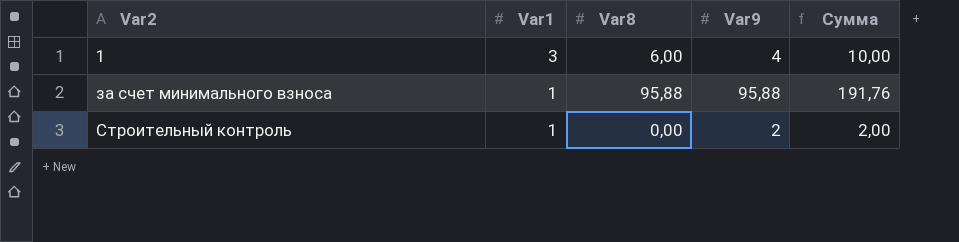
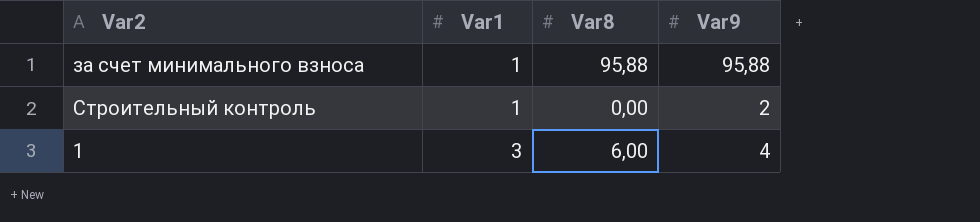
row order: Var2 ascending -> Var1 ascending
column Сумма | formula: [Var8] + [Var9] -> none

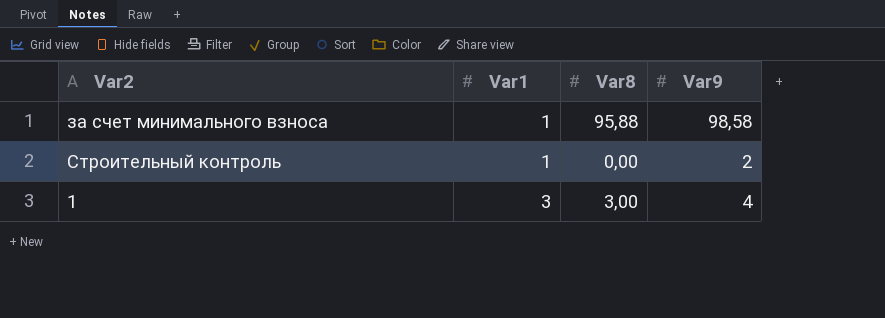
за счет минимального взноса | Var9: 95,88 -> 98,58
1 | Var8: 6,00 -> 3,00

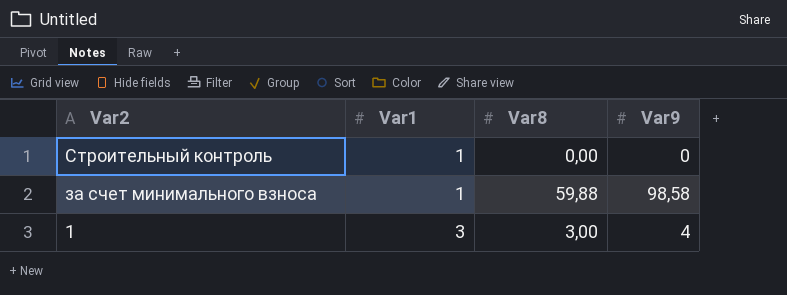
row order: Var1 ascending -> Var2 descending
Строительный контроль | Var9: 2 -> 0
за счет минимального взноса | Var8: 95,88 -> 59,88

